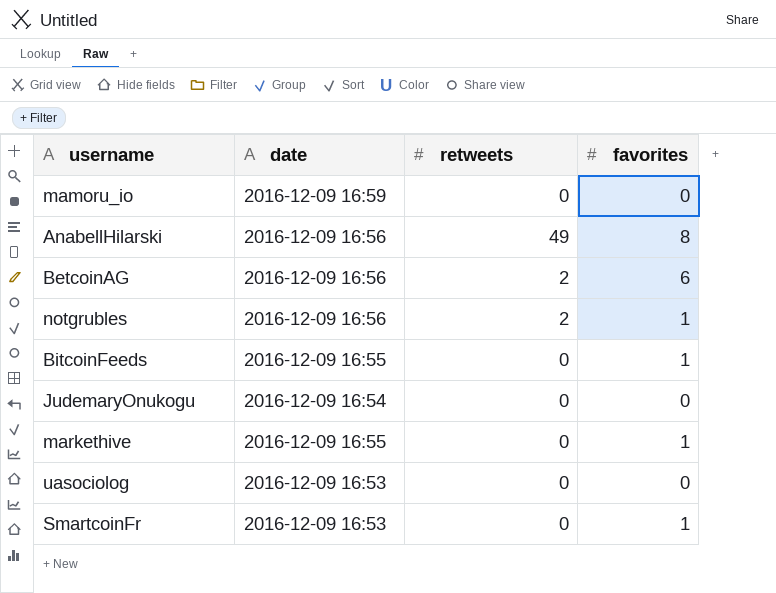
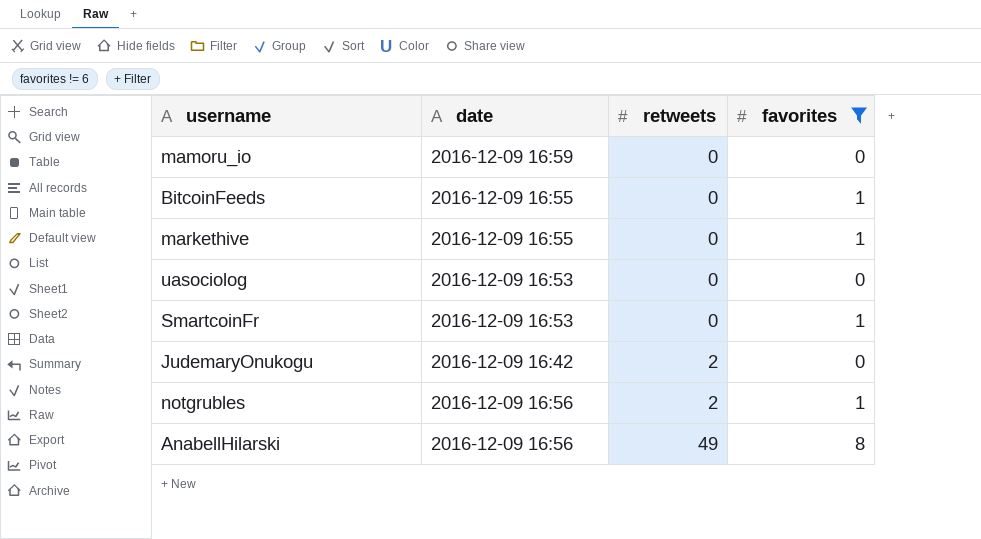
filter: none -> favorites != 6
row order: none -> retweets ascending
JudemaryOnukogu | date: 2016-12-09 16:54 -> 2016-12-09 16:42
JudemaryOnukogu | retweets: 0 -> 2

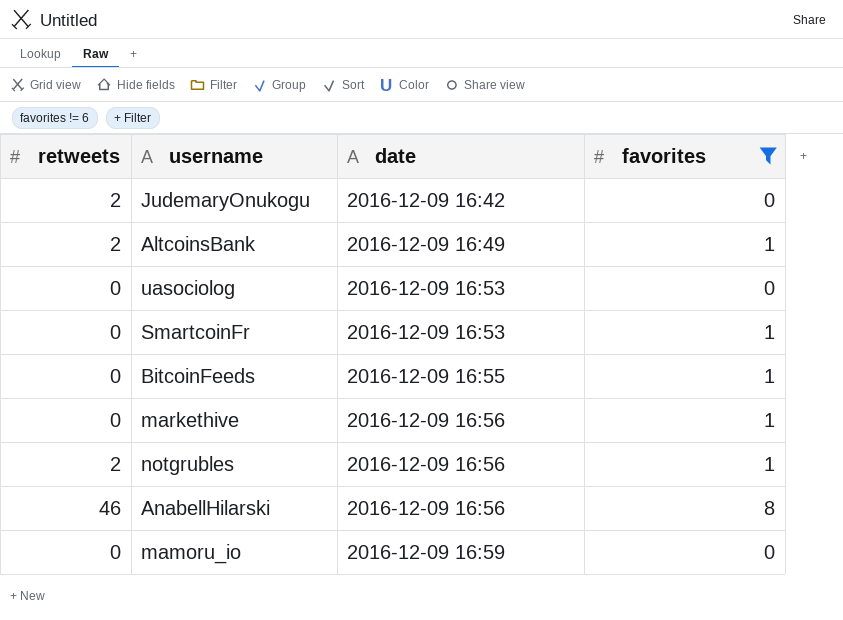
row order: retweets ascending -> date ascending
column retweets | position: 3 -> 1
row AltcoinsBank: none -> 2 | 2016-12-09 16:49 | 1
markethive | date: 2016-12-09 16:55 -> 2016-12-09 16:56
AnabellHilarski | retweets: 49 -> 46

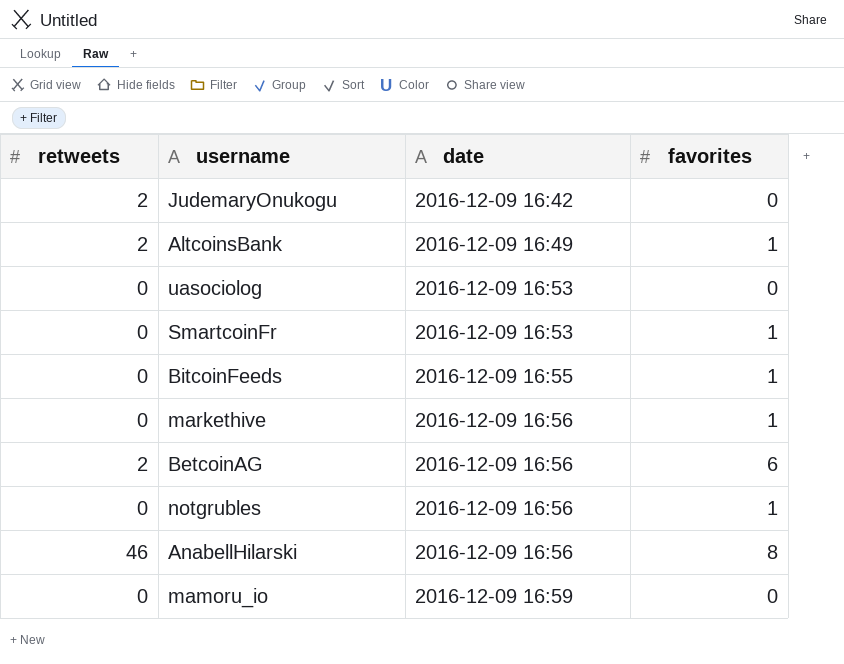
filter: favorites != 6 -> none
notgrubles | retweets: 2 -> 0

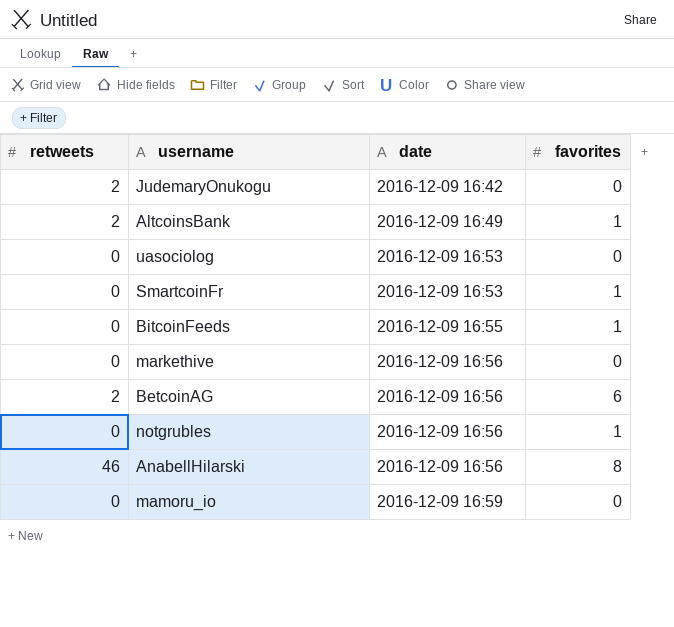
markethive | favorites: 1 -> 0

